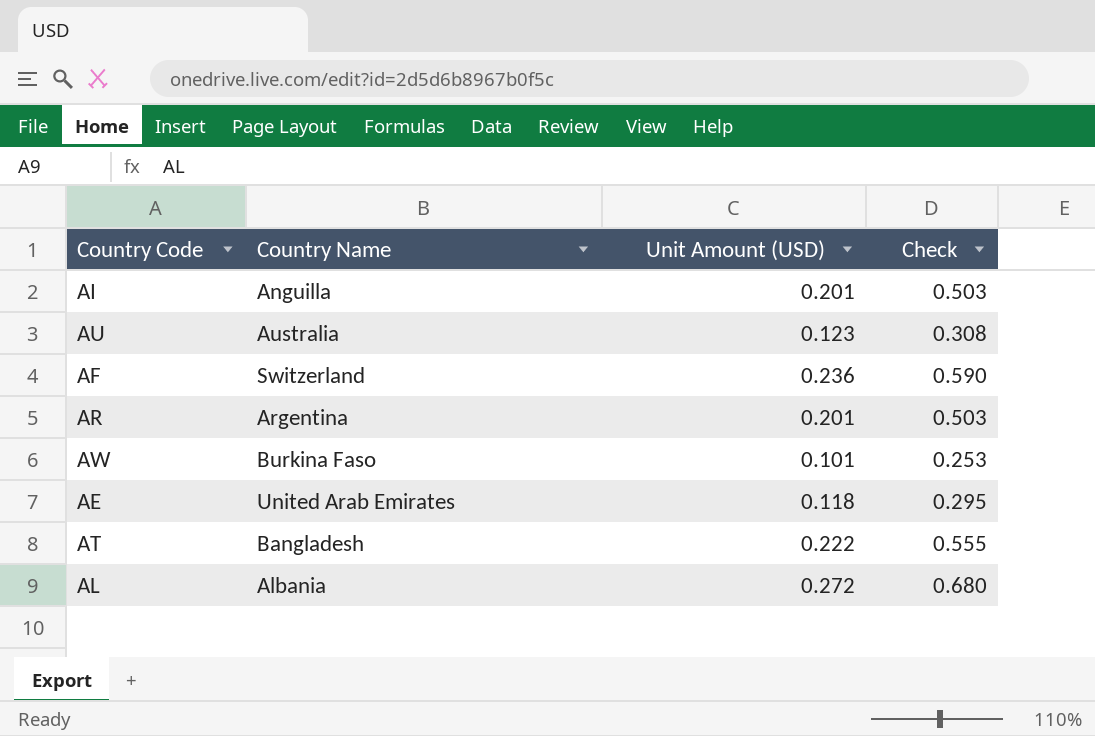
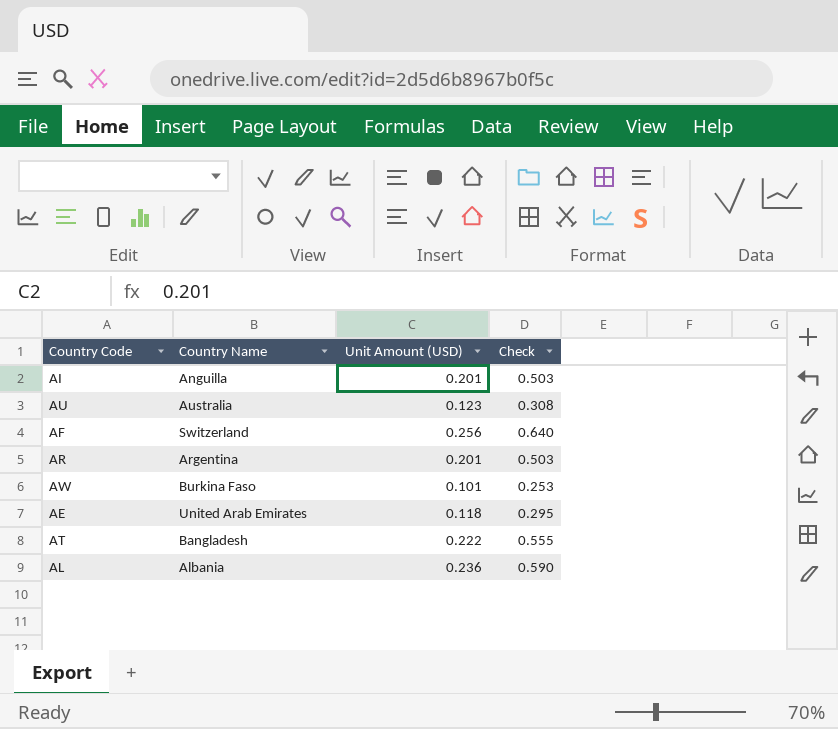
AF | Unit Amount (USD): 0.236 -> 0.256
AF | Check: 0.590 -> 0.640
AL | Unit Amount (USD): 0.272 -> 0.236
AL | Check: 0.680 -> 0.590

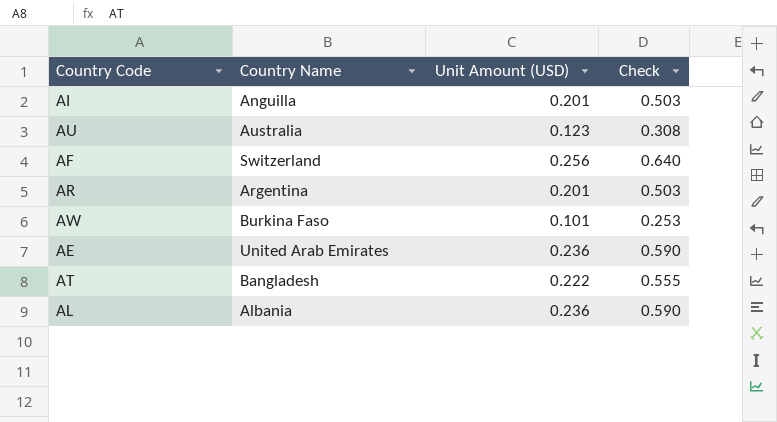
AE | Unit Amount (USD): 0.118 -> 0.236
AE | Check: 0.295 -> 0.590

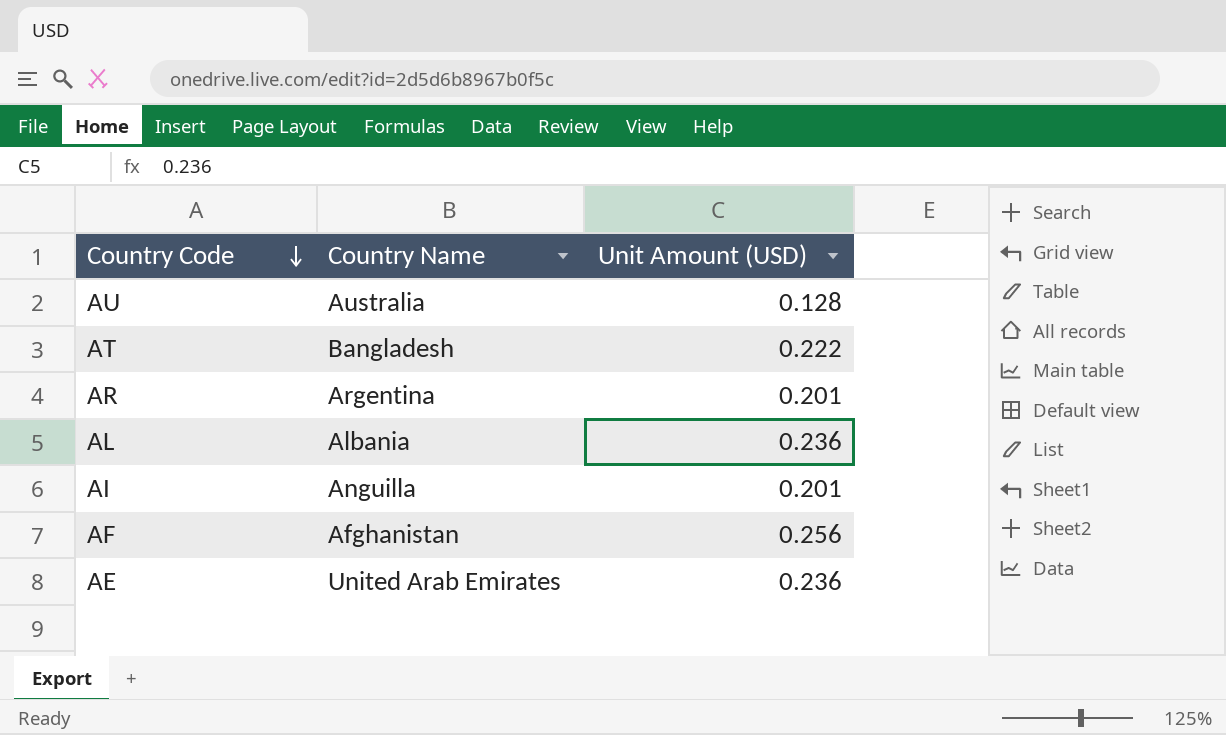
row order: none -> Country Code descending
column Check | formula: [Unit Amount (USD)] * 2.5 -> none
row AW: Burkina Faso | 0.101 | 0.253 -> none
AU | Unit Amount (USD): 0.123 -> 0.128
AF | Country Name: Switzerland -> Afghanistan

